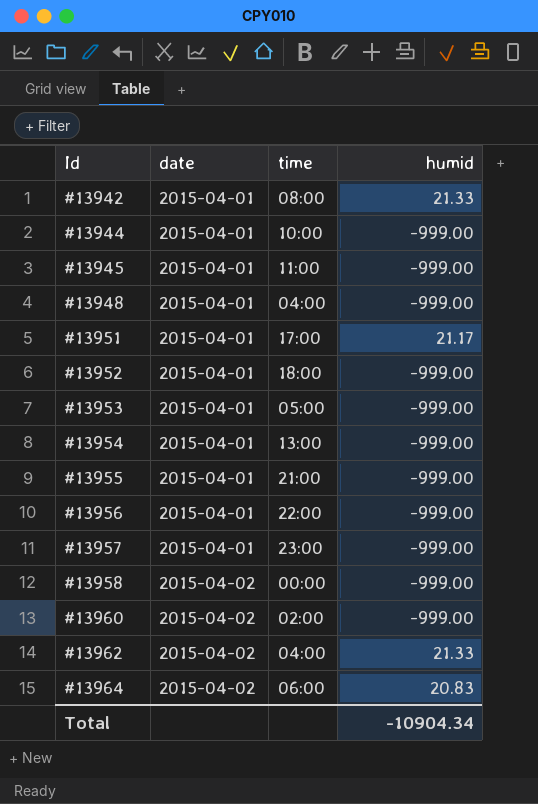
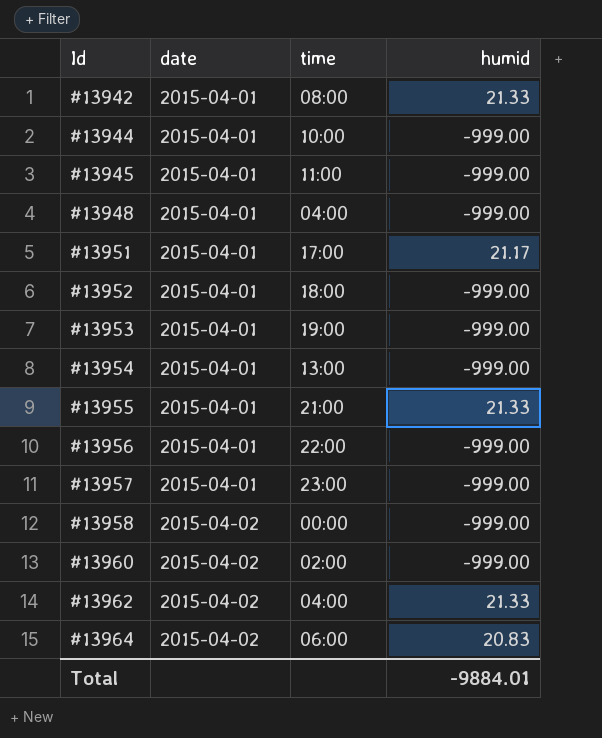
#13953 | time: 05:00 -> 19:00
#13955 | humid: -999.00 -> 21.33
Total | humid: -10904.34 -> -9884.01

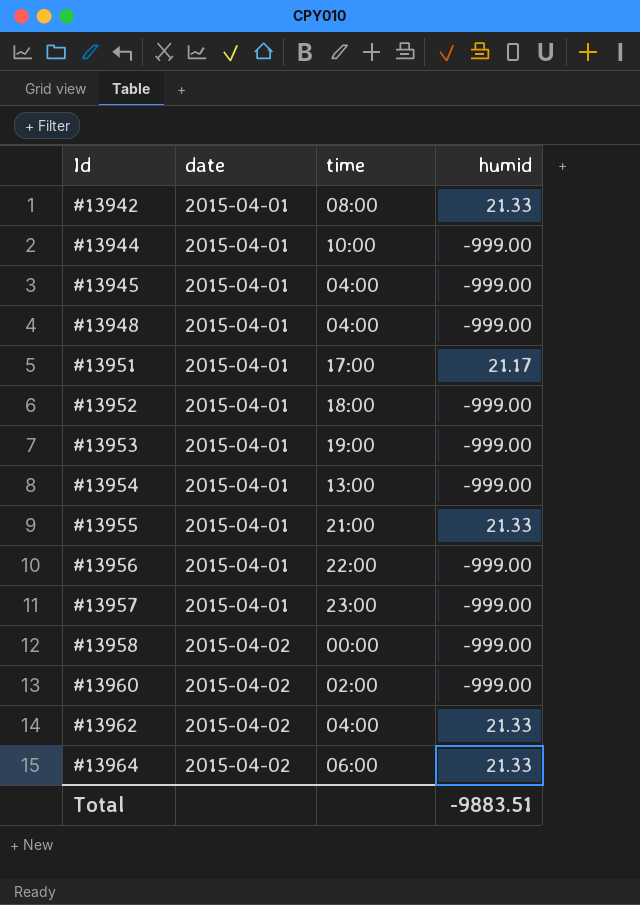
#13945 | time: 11:00 -> 04:00
#13964 | humid: 20.83 -> 21.33
Total | humid: -9884.01 -> -9883.51

